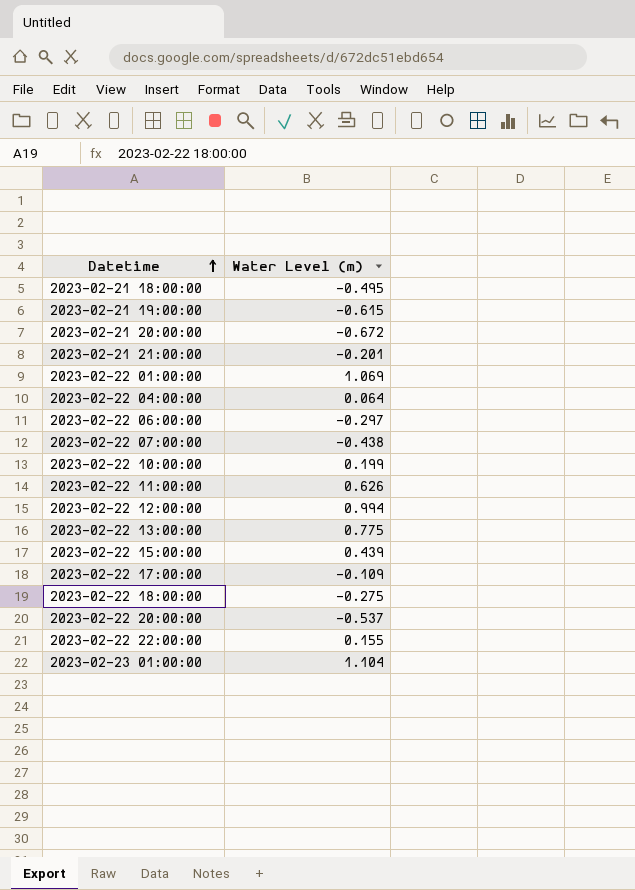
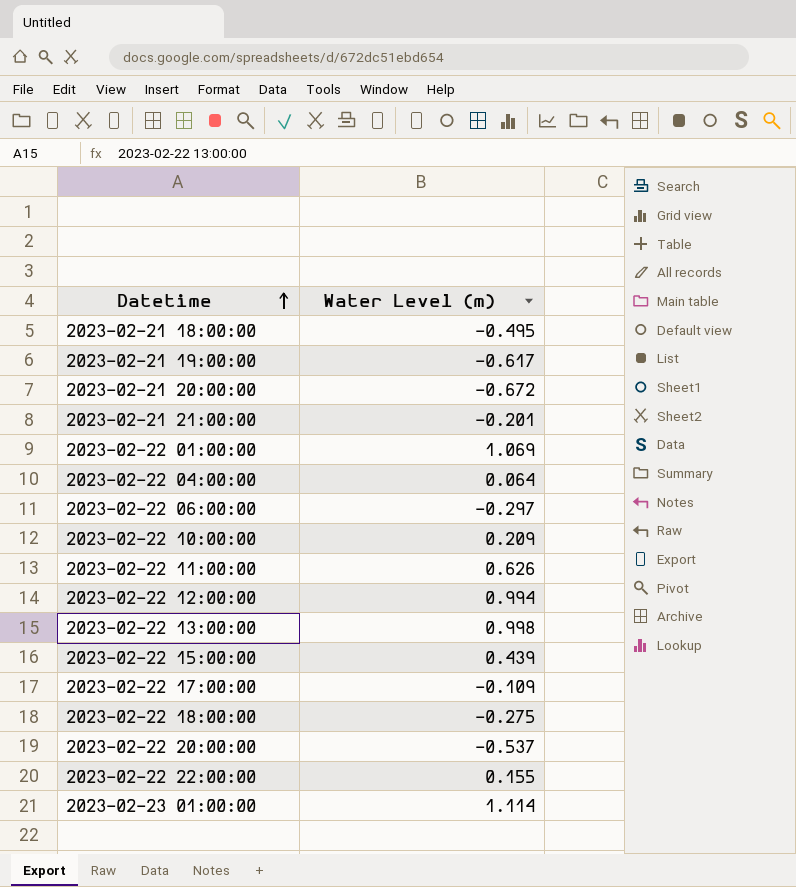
row 2023-02-22 07:00:00: -0.438 -> none
2023-02-21 19:00:00 | Water Level (m): -0.615 -> -0.617
2023-02-22 10:00:00 | Water Level (m): 0.199 -> 0.209
2023-02-22 13:00:00 | Water Level (m): 0.775 -> 0.998
2023-02-23 01:00:00 | Water Level (m): 1.104 -> 1.114

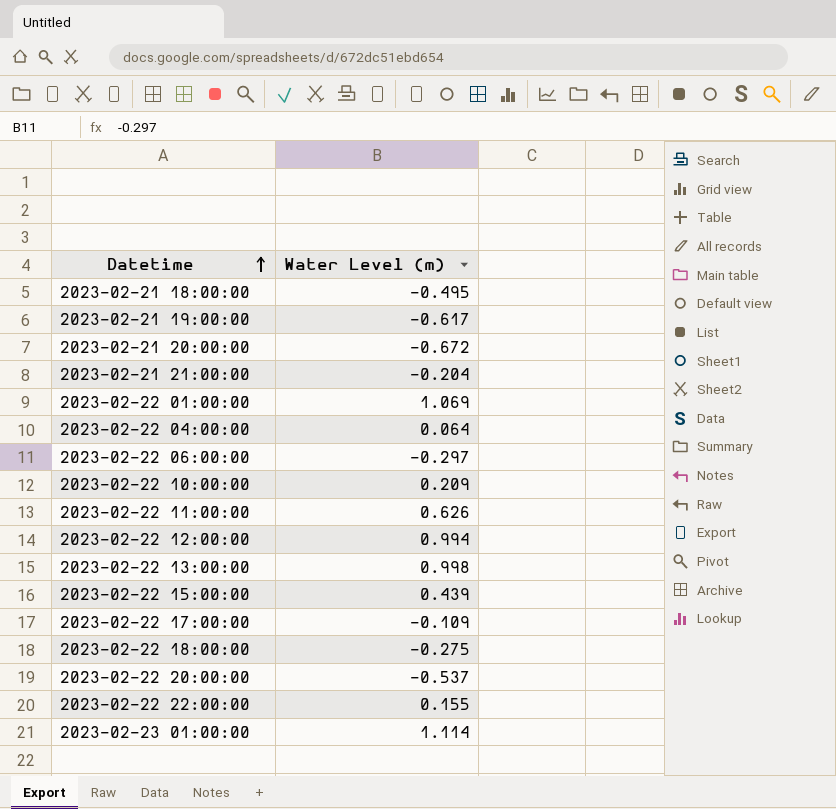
2023-02-21 21:00:00 | Water Level (m): -0.201 -> -0.204

